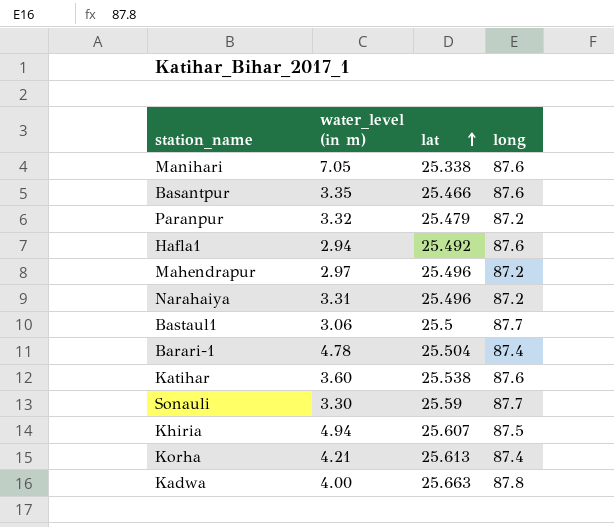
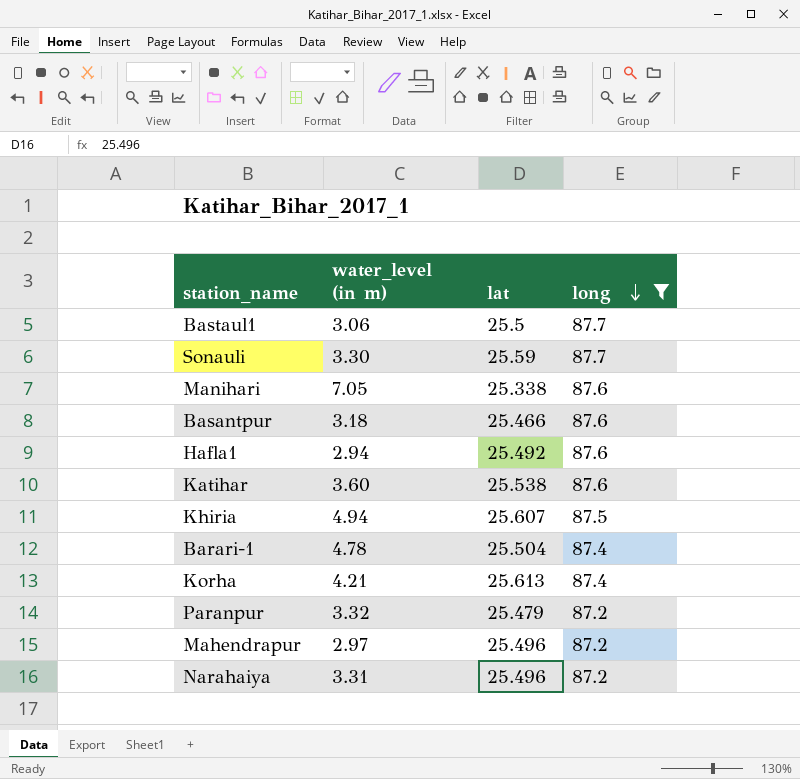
filter: none -> long != 87.8
row order: lat ascending -> long descending
Basantpur | water_level (in m): 3.35 -> 3.18

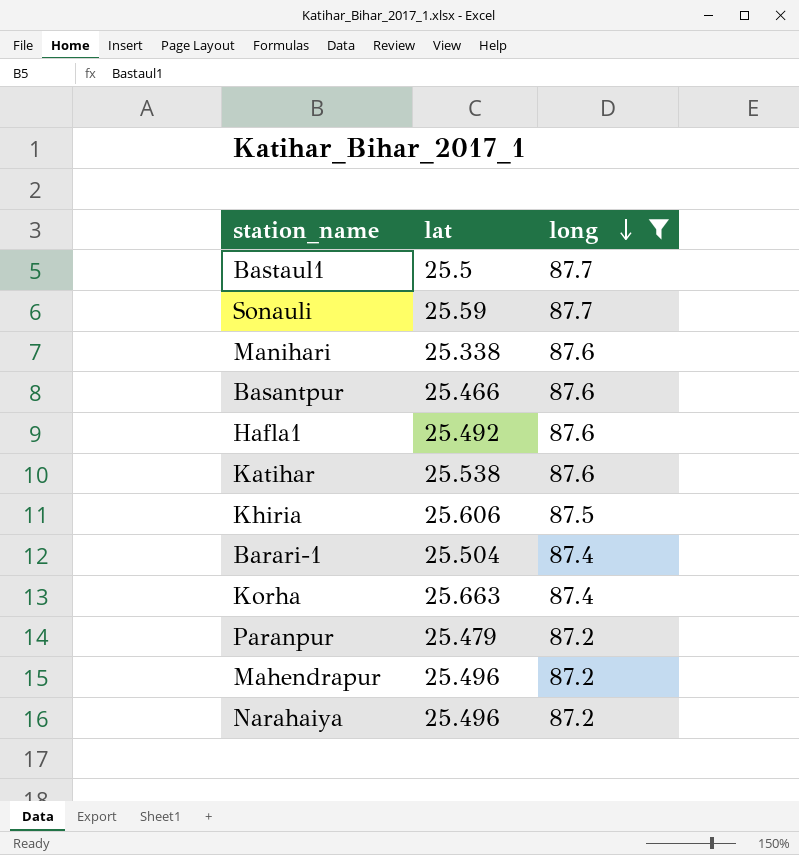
column water_level (in m) | position: 2 -> none
Khiria | lat: 25.607 -> 25.606
Korha | lat: 25.613 -> 25.663

